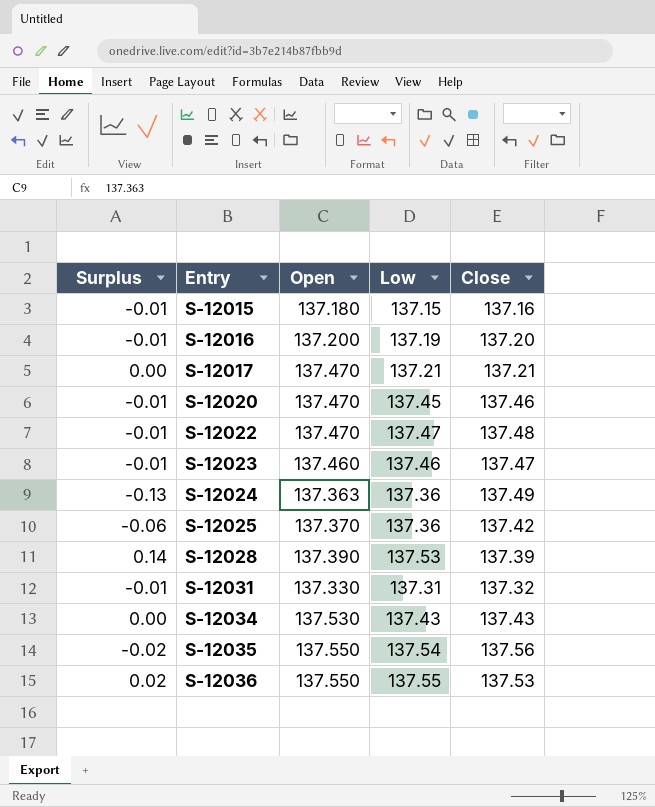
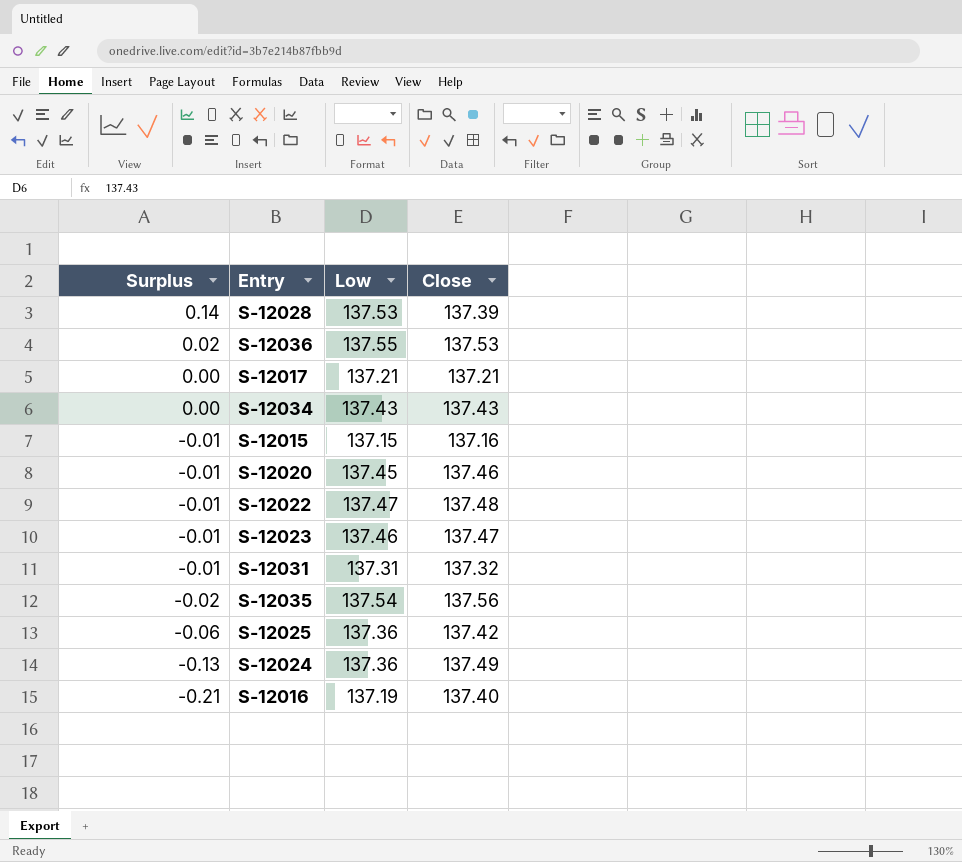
row order: Entry ascending -> Surplus descending
column Open | position: 3 -> none
S-12016 | Surplus: -0.01 -> -0.21
S-12016 | Close: 137.20 -> 137.40

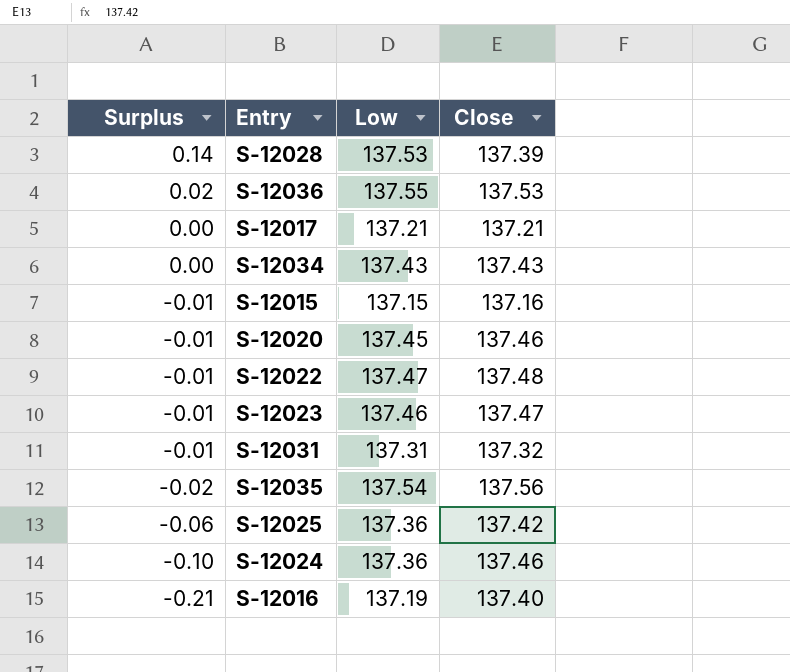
S-12024 | Surplus: -0.13 -> -0.10
S-12024 | Close: 137.49 -> 137.46

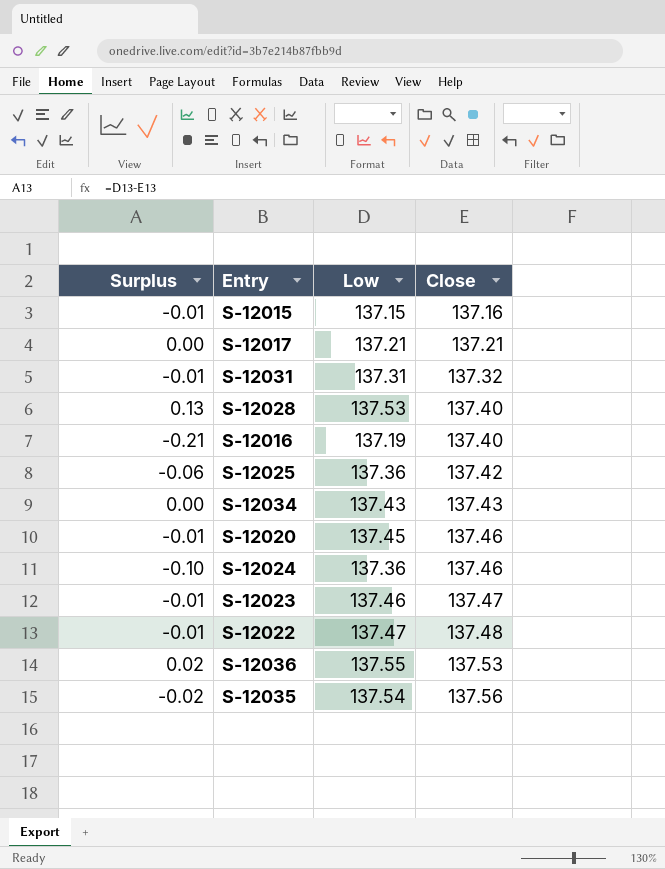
row order: Surplus descending -> Close ascending
S-12028 | Surplus: 0.14 -> 0.13
S-12028 | Close: 137.39 -> 137.40

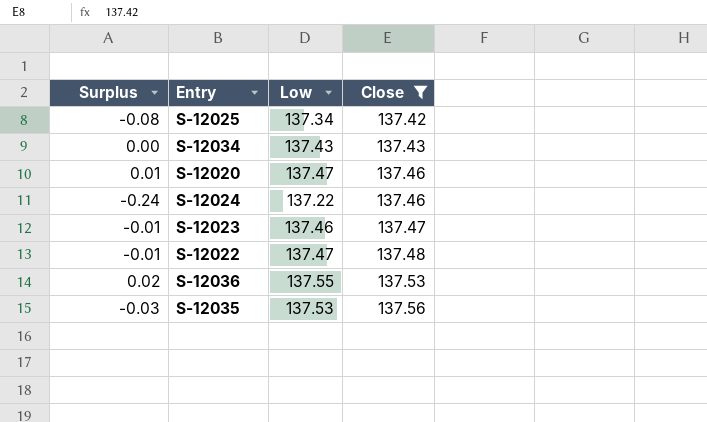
filter: none -> Close >= 137.42
S-12025 | Surplus: -0.06 -> -0.08
S-12025 | Low: 137.36 -> 137.34
S-12020 | Surplus: -0.01 -> 0.01
S-12020 | Low: 137.45 -> 137.47
S-12024 | Surplus: -0.10 -> -0.24
S-12024 | Low: 137.36 -> 137.22
S-12035 | Surplus: -0.02 -> -0.03
S-12035 | Low: 137.54 -> 137.53

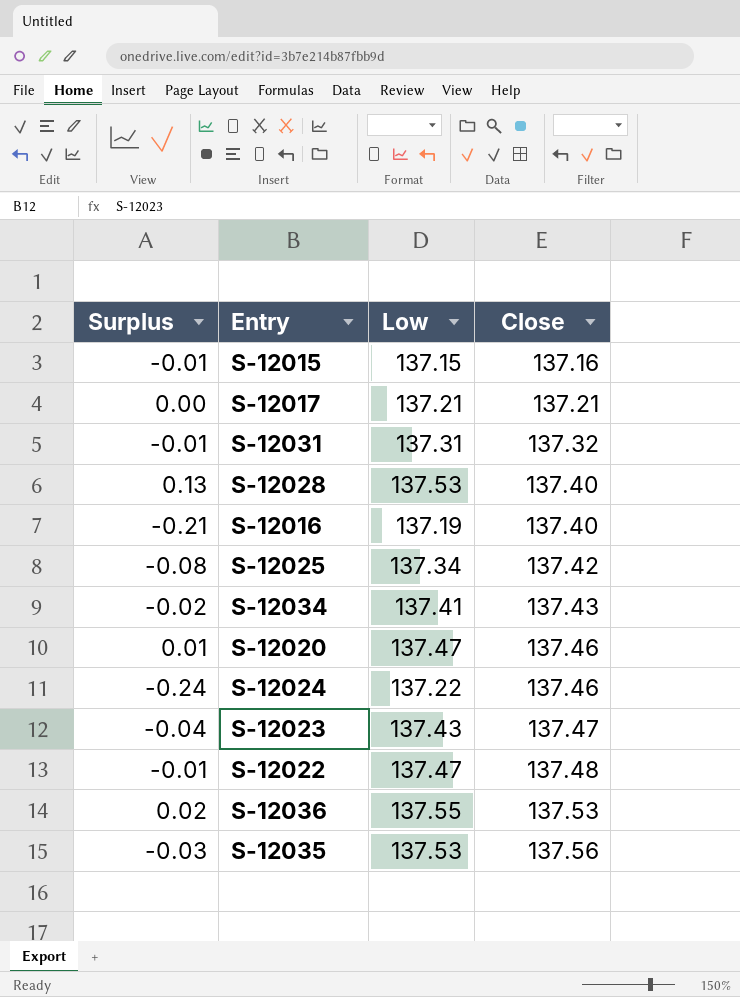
filter: Close >= 137.42 -> none
S-12034 | Surplus: 0.00 -> -0.02
S-12034 | Low: 137.43 -> 137.41
S-12023 | Surplus: -0.01 -> -0.04
S-12023 | Low: 137.46 -> 137.43

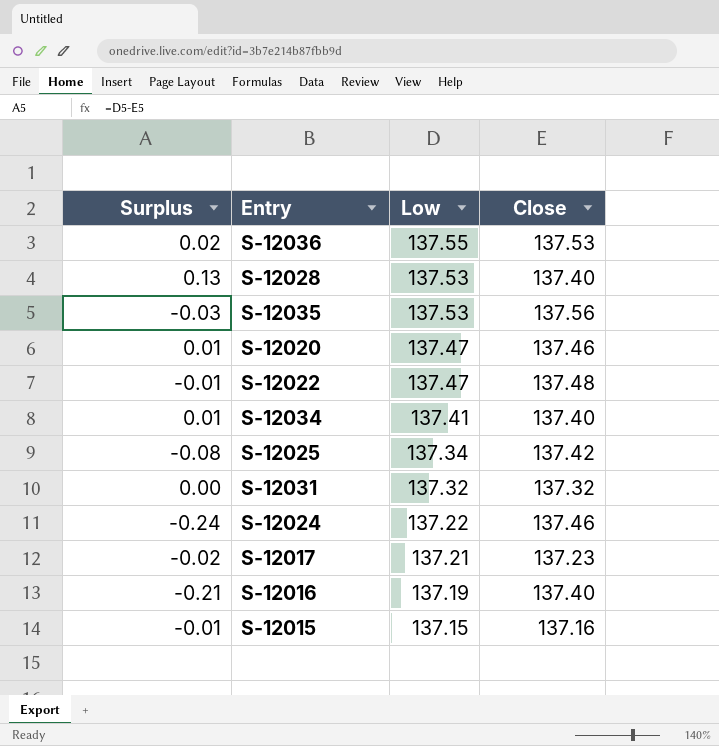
row order: Close ascending -> Low descending
row S-12023: -0.04 | 137.43 | 137.47 -> none
S-12034 | Surplus: -0.02 -> 0.01
S-12034 | Close: 137.43 -> 137.40
S-12031 | Surplus: -0.01 -> 0.00
S-12031 | Low: 137.31 -> 137.32
S-12017 | Surplus: 0.00 -> -0.02
S-12017 | Close: 137.21 -> 137.23

